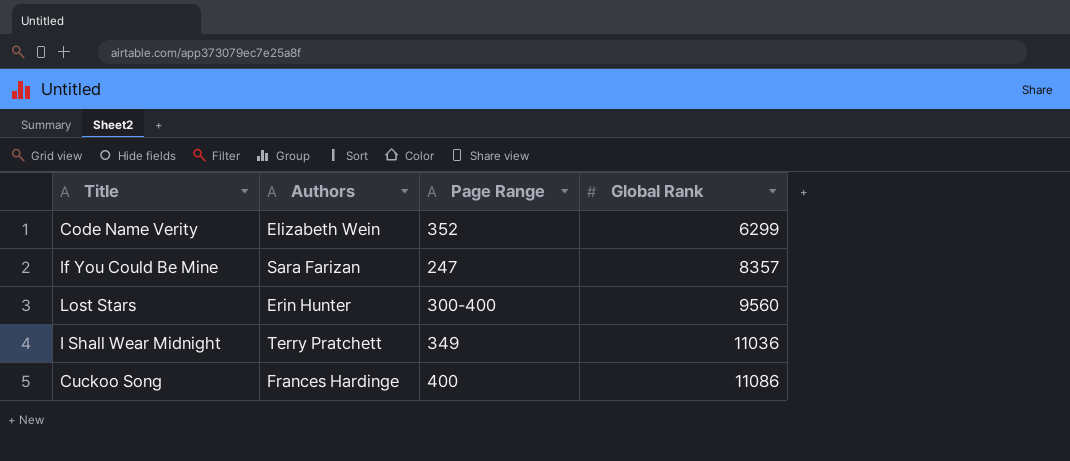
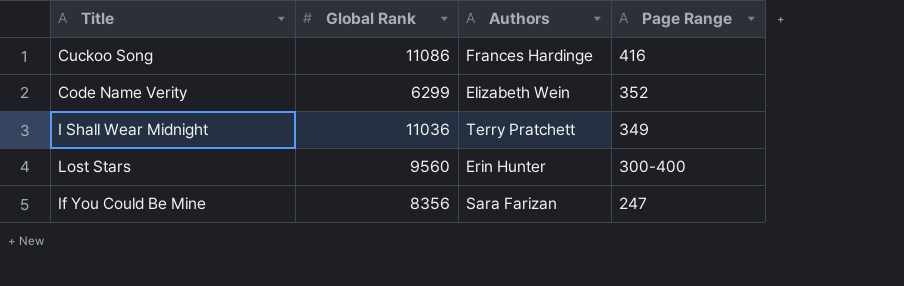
row order: Global Rank ascending -> Page Range descending
column Global Rank | position: 4 -> 2
Cuckoo Song | Page Range: 400 -> 416
If You Could Be Mine | Global Rank: 8357 -> 8356

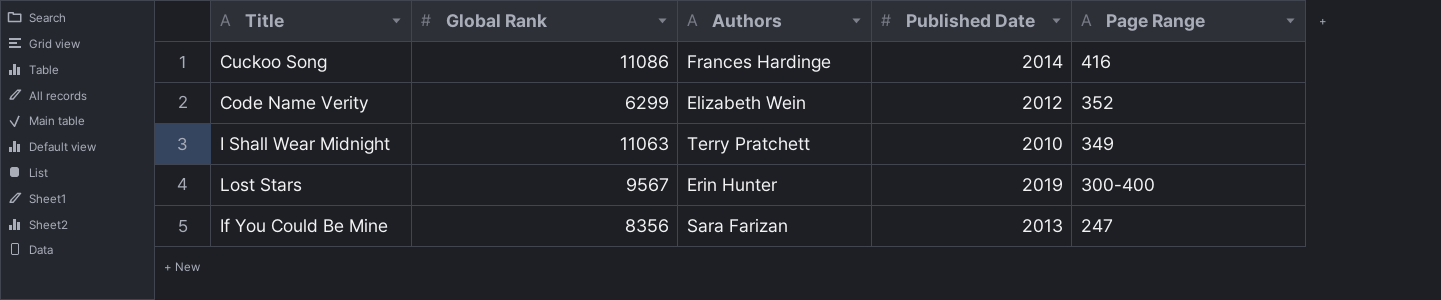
column Published Date | position: none -> 4
I Shall Wear Midnight | Global Rank: 11036 -> 11063
Lost Stars | Global Rank: 9560 -> 9567

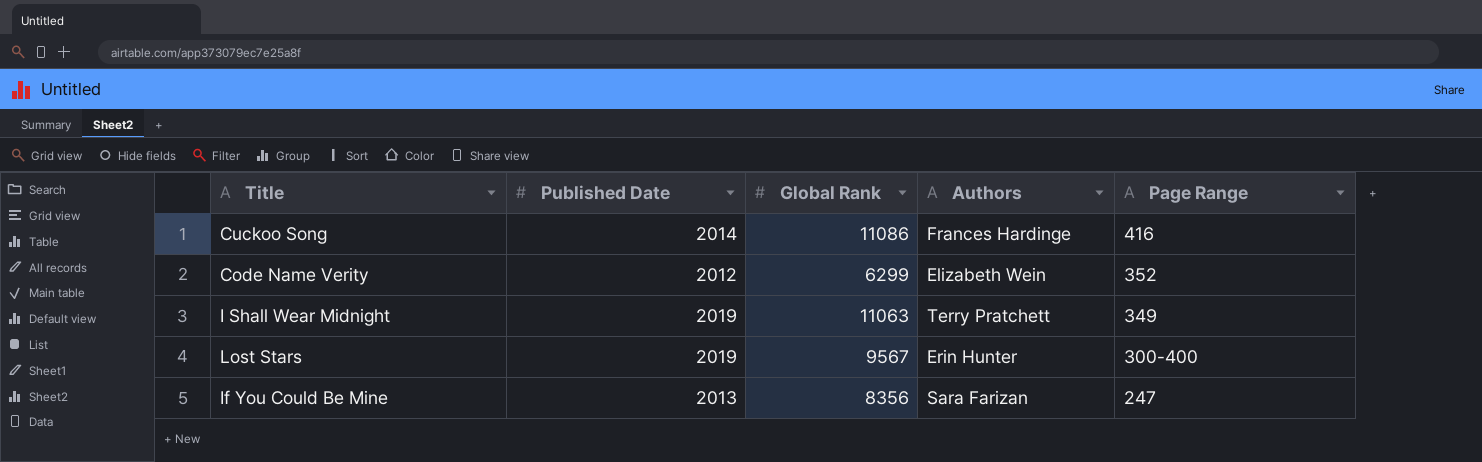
column Published Date | position: 4 -> 2
I Shall Wear Midnight | Published Date: 2010 -> 2019

